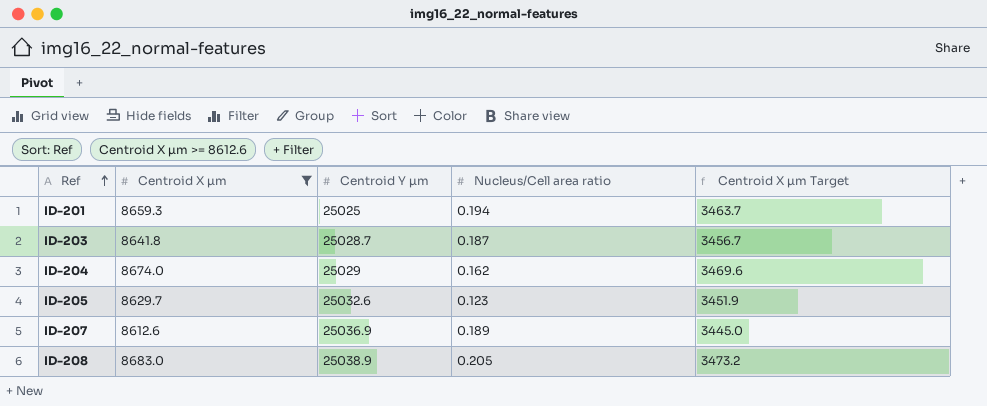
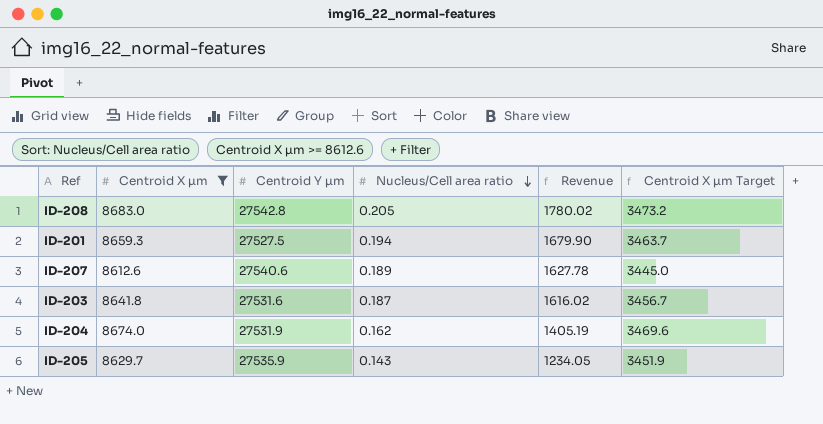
row order: Ref ascending -> Nucleus/Cell area ratio descending
column Revenue | formula: none -> [Centroid X µm] * [Nucleus/Cell area ratio]
ID-208 | Centroid Y µm: 25038.9 -> 27542.8
ID-201 | Centroid Y µm: 25025 -> 27527.5
ID-207 | Centroid Y µm: 25036.9 -> 27540.6
ID-203 | Centroid Y µm: 25028.7 -> 27531.6
ID-204 | Centroid Y µm: 25029 -> 27531.9
ID-205 | Centroid Y µm: 25032.6 -> 27535.9
ID-205 | Nucleus/Cell area ratio: 0.123 -> 0.143

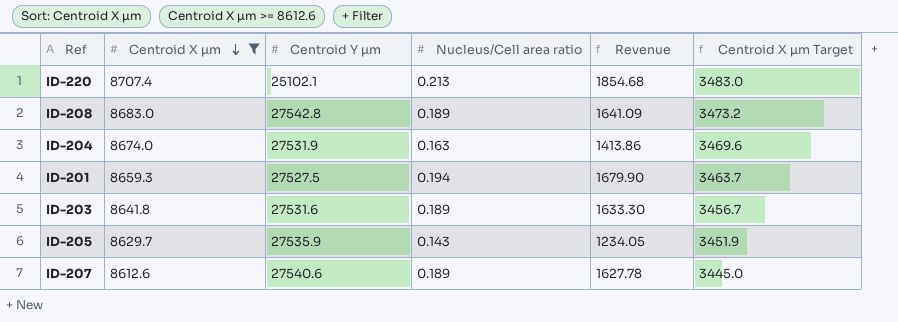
row order: Nucleus/Cell area ratio descending -> Centroid X µm descending
row ID-220: none -> 8707.4 | 25102.1 | 0.213 | 1854.68 | 3483.0
ID-208 | Nucleus/Cell area ratio: 0.205 -> 0.189
ID-208 | Revenue: 1780.02 -> 1641.09
ID-204 | Nucleus/Cell area ratio: 0.162 -> 0.163
ID-204 | Revenue: 1405.19 -> 1413.86
ID-203 | Nucleus/Cell area ratio: 0.187 -> 0.189
ID-203 | Revenue: 1616.02 -> 1633.30

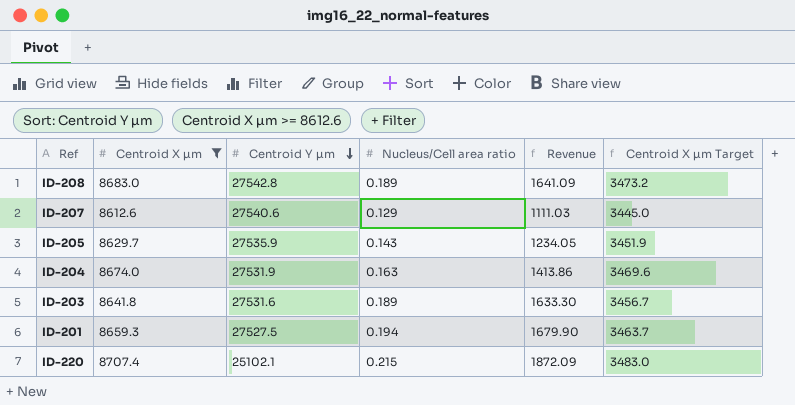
row order: Centroid X µm descending -> Centroid Y µm descending
ID-207 | Nucleus/Cell area ratio: 0.189 -> 0.129
ID-207 | Revenue: 1627.78 -> 1111.03
ID-220 | Nucleus/Cell area ratio: 0.213 -> 0.215
ID-220 | Revenue: 1854.68 -> 1872.09

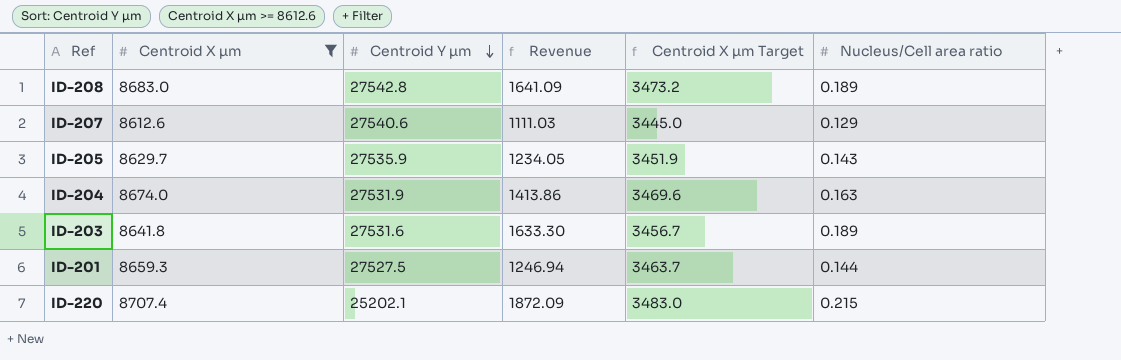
column Nucleus/Cell area ratio | position: 4 -> 6
ID-201 | Revenue: 1679.90 -> 1246.94
ID-201 | Nucleus/Cell area ratio: 0.194 -> 0.144
ID-220 | Centroid Y µm: 25102.1 -> 25202.1

